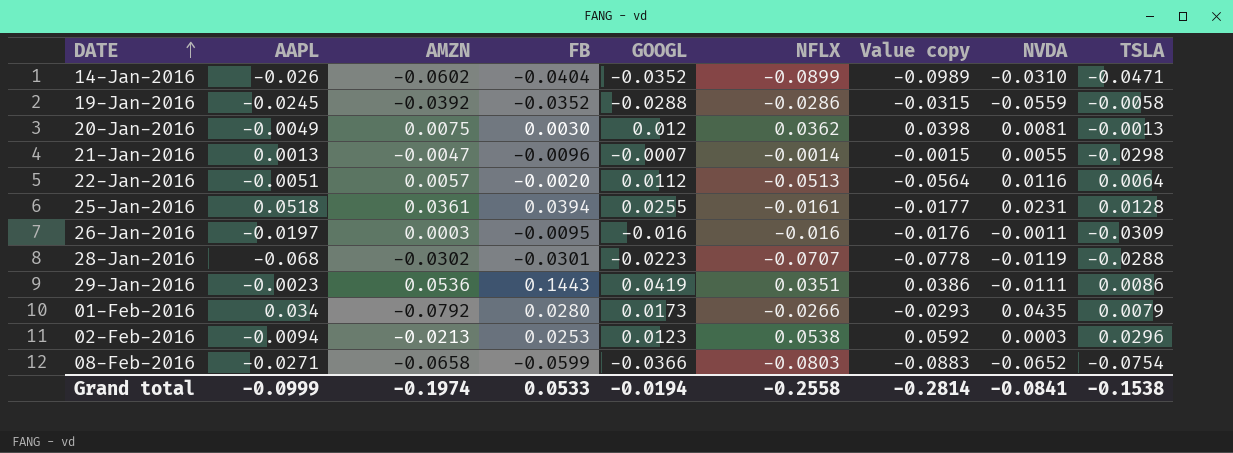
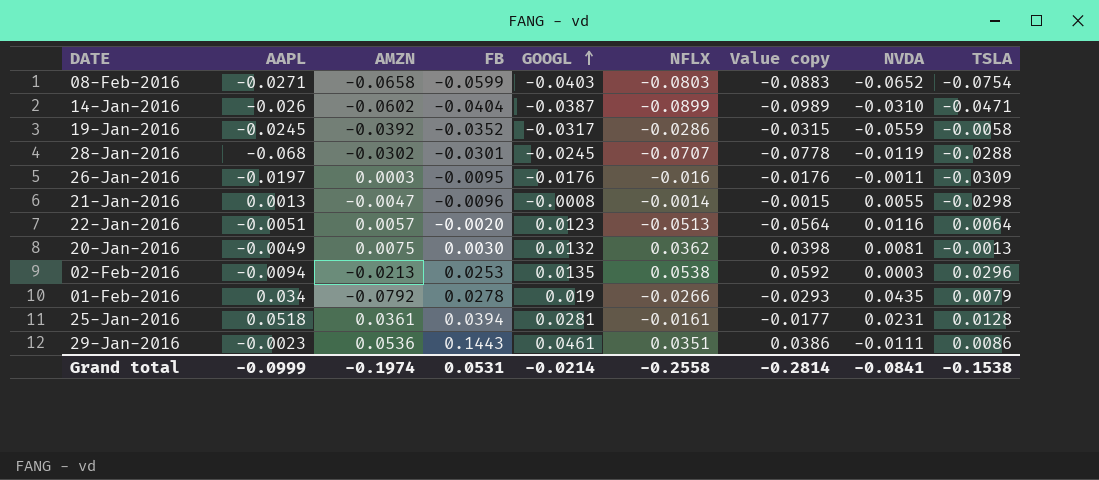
row order: DATE ascending -> GOOGL ascending
08-Feb-2016 | GOOGL: -0.0366 -> -0.0403
14-Jan-2016 | GOOGL: -0.0352 -> -0.0387
19-Jan-2016 | GOOGL: -0.0288 -> -0.0317
28-Jan-2016 | GOOGL: -0.0223 -> -0.0245
26-Jan-2016 | GOOGL: -0.016 -> -0.0176
21-Jan-2016 | GOOGL: -0.0007 -> -0.0008
22-Jan-2016 | GOOGL: 0.0112 -> 0.0123
20-Jan-2016 | GOOGL: 0.012 -> 0.0132
02-Feb-2016 | GOOGL: 0.0123 -> 0.0135
01-Feb-2016 | FB: 0.0280 -> 0.0278
01-Feb-2016 | GOOGL: 0.0173 -> 0.019
25-Jan-2016 | GOOGL: 0.0255 -> 0.0281
29-Jan-2016 | GOOGL: 0.0419 -> 0.0461
Grand total | FB: 0.0533 -> 0.0531
Grand total | GOOGL: -0.0194 -> -0.0214

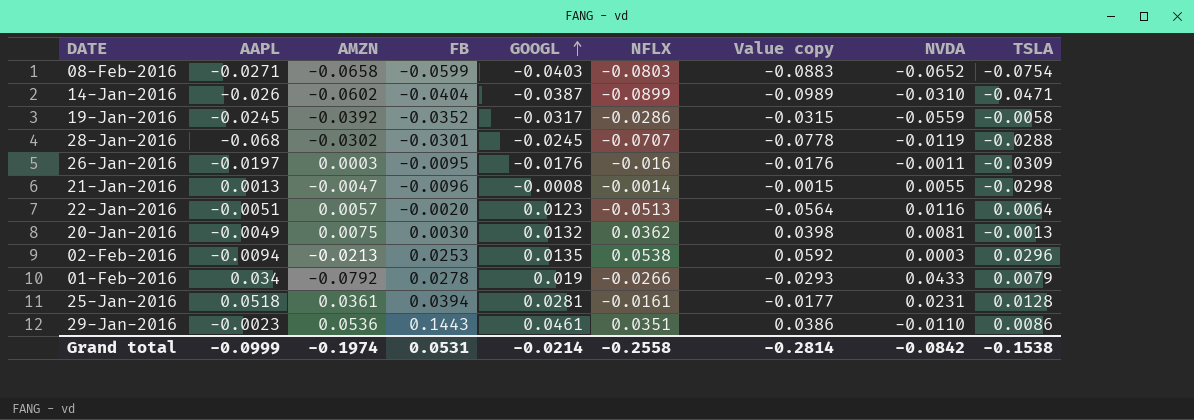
01-Feb-2016 | NVDA: 0.0435 -> 0.0433
29-Jan-2016 | NVDA: -0.0111 -> -0.0110
Grand total | NVDA: -0.0841 -> -0.0842

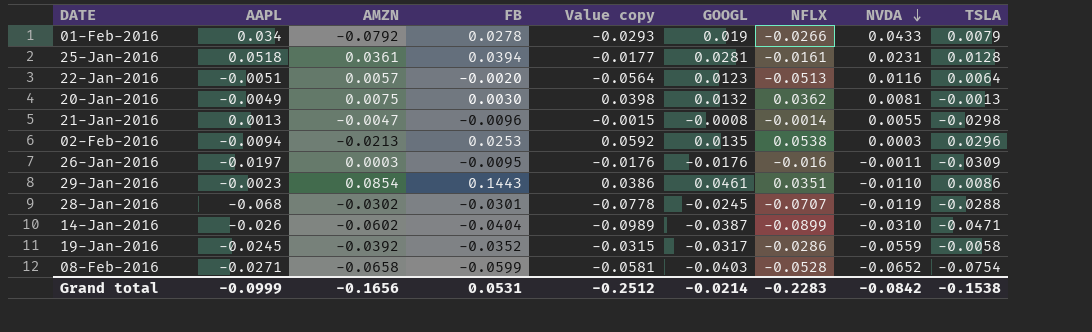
row order: GOOGL ascending -> NVDA descending
column Value copy | position: 7 -> 5
29-Jan-2016 | AMZN: 0.0536 -> 0.0854
08-Feb-2016 | Value copy: -0.0883 -> -0.0581
08-Feb-2016 | NFLX: -0.0803 -> -0.0528
Grand total | AMZN: -0.1974 -> -0.1656
Grand total | Value copy: -0.2814 -> -0.2512
Grand total | NFLX: -0.2558 -> -0.2283

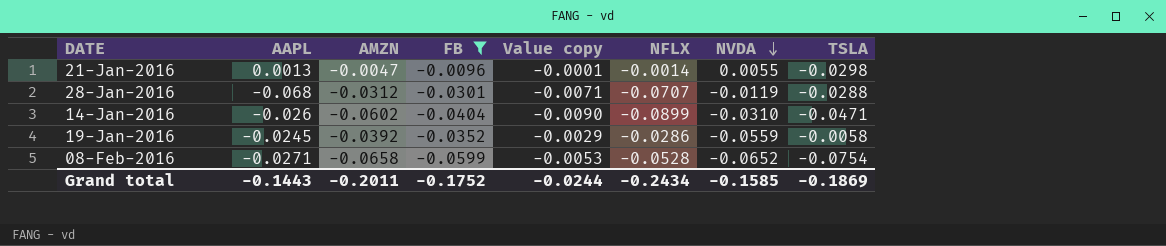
filter: none -> FB <= -0.0096
column GOOGL | position: 6 -> none
column Value copy | formula: [NFLX] * 1.1 -> [NFLX] * 0.1
28-Jan-2016 | AMZN: -0.0302 -> -0.0312
Grand total | AAPL: -0.0999 -> -0.1443
Grand total | AMZN: -0.1656 -> -0.2011
Grand total | FB: 0.0531 -> -0.1752
Grand total | Value copy: -0.2512 -> -0.0244
Grand total | NFLX: -0.2283 -> -0.2434
Grand total | NVDA: -0.0842 -> -0.1585
Grand total | TSLA: -0.1538 -> -0.1869

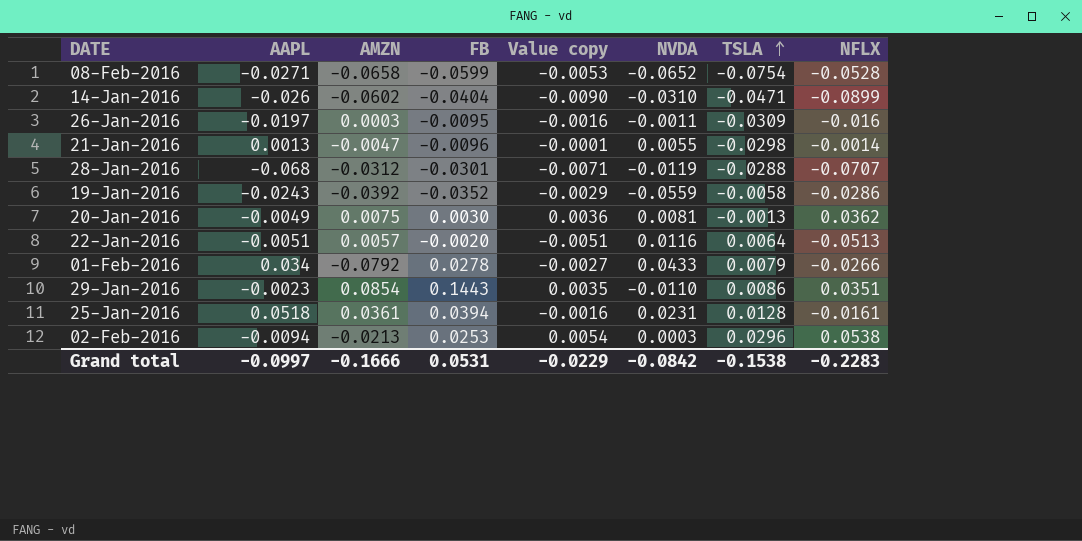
filter: FB <= -0.0096 -> none
row order: NVDA descending -> TSLA ascending
column NFLX | position: 6 -> 8
19-Jan-2016 | AAPL: -0.0245 -> -0.0243
Grand total | AAPL: -0.1443 -> -0.0997
Grand total | AMZN: -0.2011 -> -0.1666
Grand total | FB: -0.1752 -> 0.0531
Grand total | Value copy: -0.0244 -> -0.0229
Grand total | NVDA: -0.1585 -> -0.0842
Grand total | TSLA: -0.1869 -> -0.1538
Grand total | NFLX: -0.2434 -> -0.2283

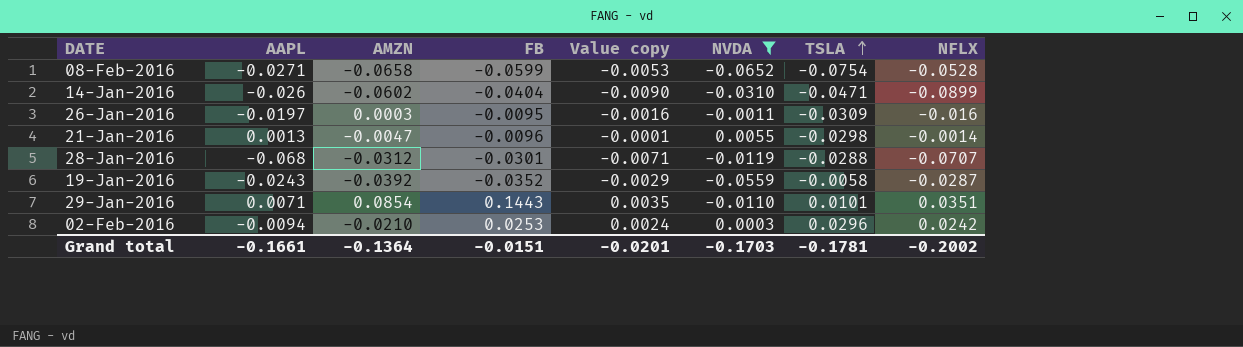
filter: none -> NVDA <= 0.0055
19-Jan-2016 | NFLX: -0.0286 -> -0.0287
29-Jan-2016 | AAPL: -0.0023 -> 0.0071
29-Jan-2016 | TSLA: 0.0086 -> 0.0101
02-Feb-2016 | AMZN: -0.0213 -> -0.0210
02-Feb-2016 | Value copy: 0.0054 -> 0.0024
02-Feb-2016 | NFLX: 0.0538 -> 0.0242
Grand total | AAPL: -0.0997 -> -0.1661
Grand total | AMZN: -0.1666 -> -0.1364
Grand total | FB: 0.0531 -> -0.0151
Grand total | Value copy: -0.0229 -> -0.0201
Grand total | NVDA: -0.0842 -> -0.1703
Grand total | TSLA: -0.1538 -> -0.1781
Grand total | NFLX: -0.2283 -> -0.2002

